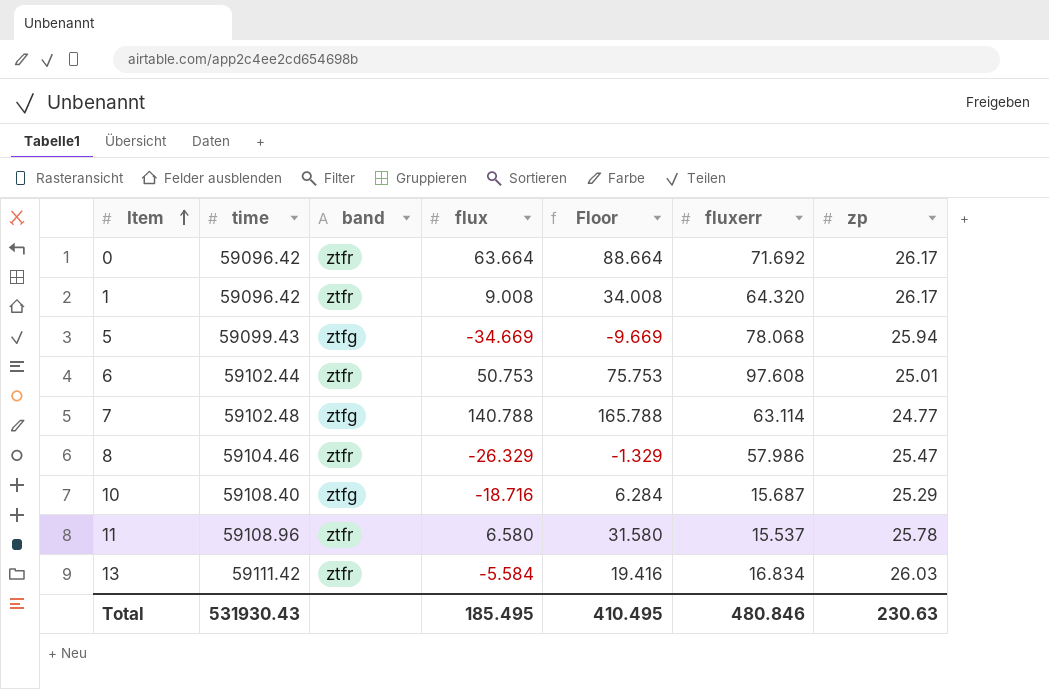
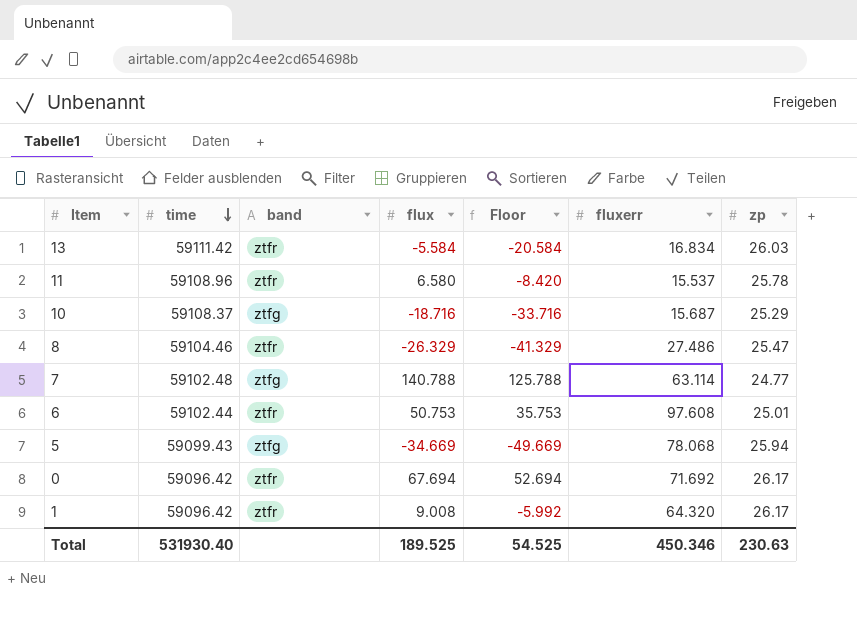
row order: Item ascending -> time descending
column Floor | formula: [flux] + 25 -> [flux] - 15
10 | time: 59108.40 -> 59108.37
8 | fluxerr: 57.986 -> 27.486
0 | flux: 63.664 -> 67.694
Total | time: 531930.43 -> 531930.40
Total | flux: 185.495 -> 189.525
Total | Floor: 410.495 -> 54.525
Total | fluxerr: 480.846 -> 450.346

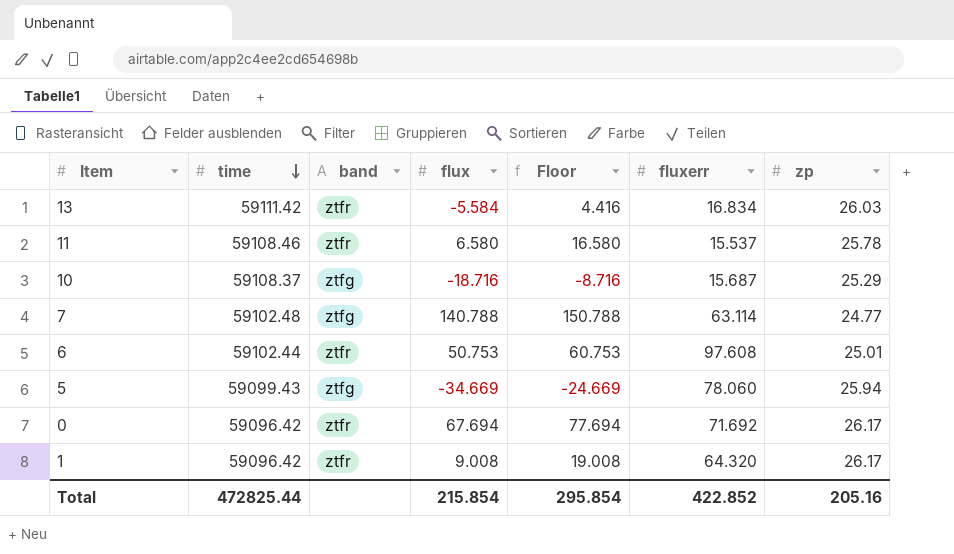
column Floor | formula: [flux] - 15 -> [flux] + 10
row 8: 59104.46 | ztfr | -26.329 | -41.329 | 27.486 | 25.47 -> none
11 | time: 59108.96 -> 59108.46
5 | fluxerr: 78.068 -> 78.060
Total | time: 531930.40 -> 472825.44
Total | flux: 189.525 -> 215.854
Total | Floor: 54.525 -> 295.854
Total | fluxerr: 450.346 -> 422.852
Total | zp: 230.63 -> 205.16

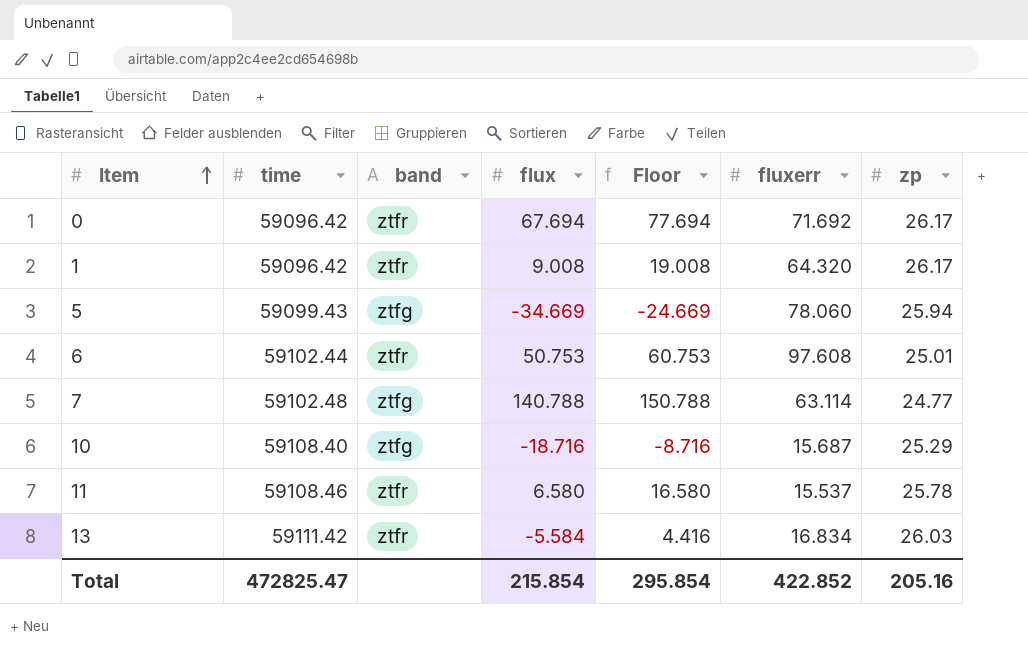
row order: time descending -> Item ascending
10 | time: 59108.37 -> 59108.40
Total | time: 472825.44 -> 472825.47

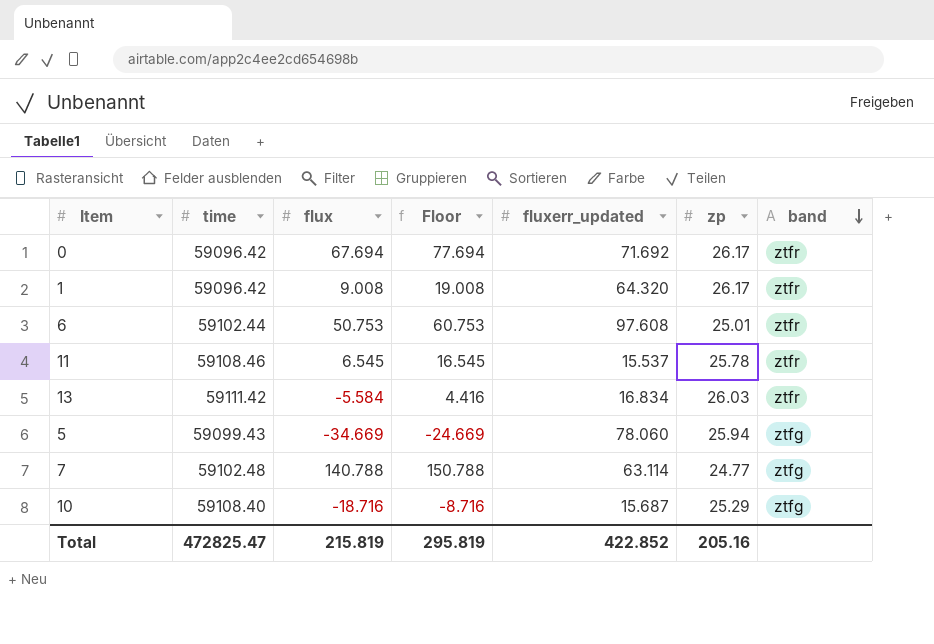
row order: Item ascending -> band descending
column name: fluxerr -> fluxerr_updated
column band | position: 3 -> 7
11 | flux: 6.580 -> 6.545
11 | Floor: 16.580 -> 16.545
Total | flux: 215.854 -> 215.819
Total | Floor: 295.854 -> 295.819

